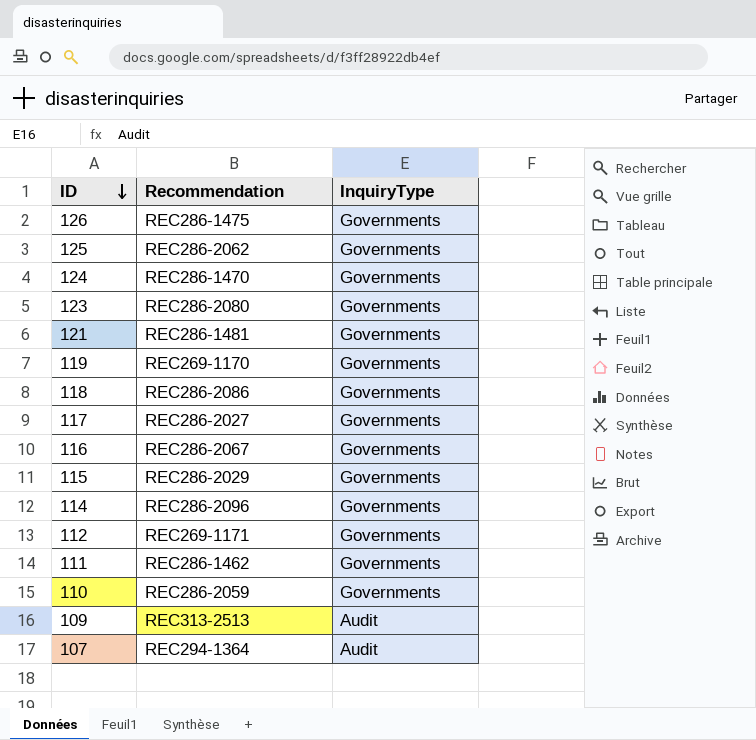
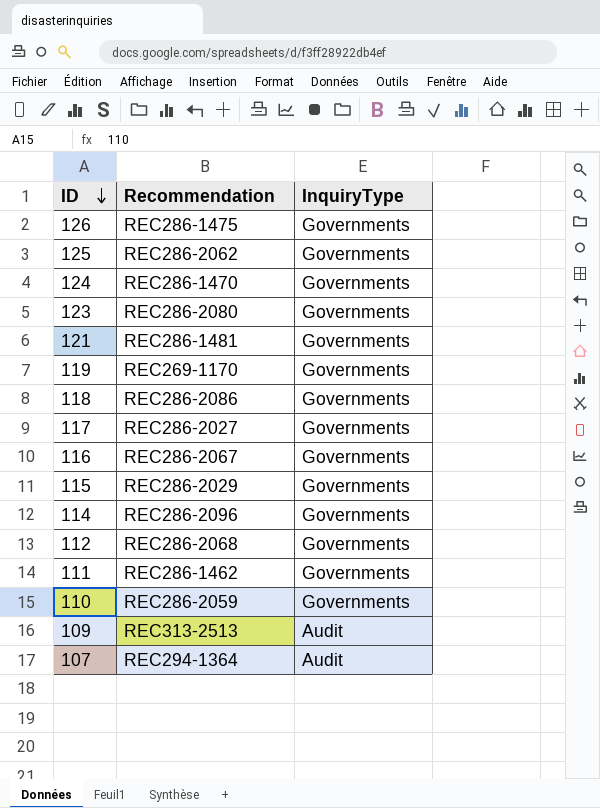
112 | Recommendation: REC269-1171 -> REC286-2068

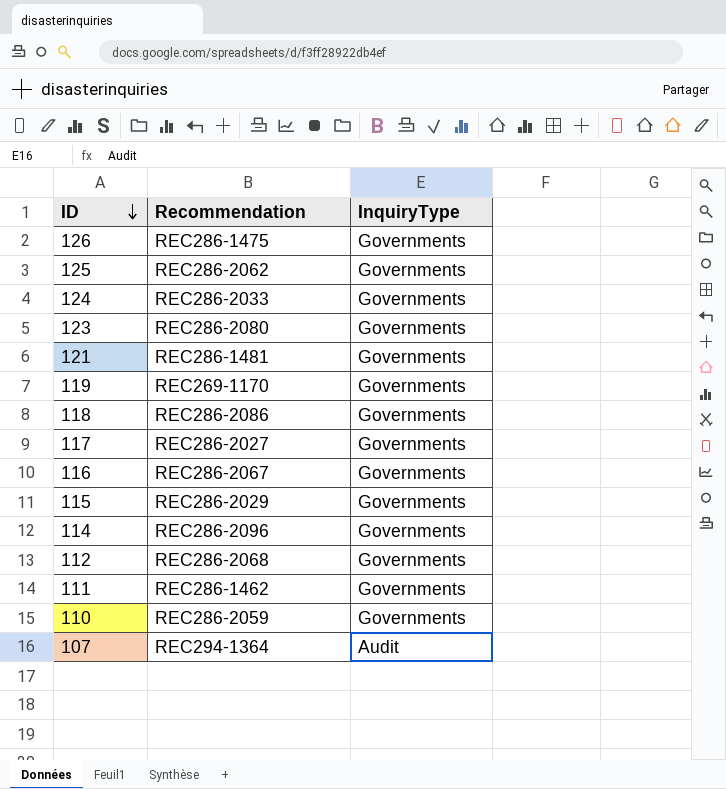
row 109: REC313-2513 | Audit -> none
124 | Recommendation: REC286-1470 -> REC286-2033

